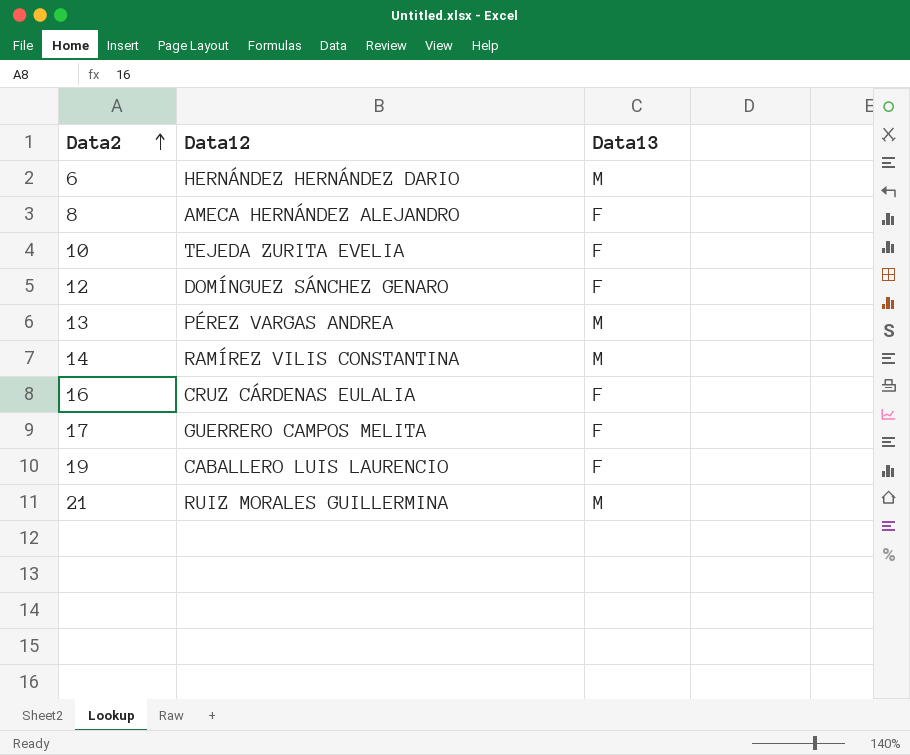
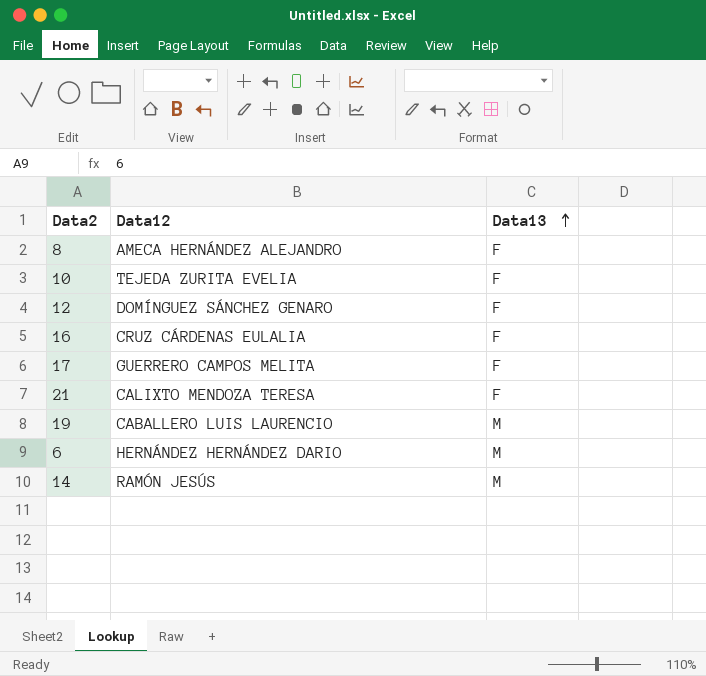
row order: Data2 ascending -> Data13 ascending
row 13: PÉREZ VARGAS ANDREA | M -> none
21 | Data12: RUIZ MORALES GUILLERMINA -> CALIXTO MENDOZA TERESA
21 | Data13: M -> F
19 | Data13: F -> M
14 | Data12: RAMÍREZ VILIS CONSTANTINA -> RAMÓN JESÚS

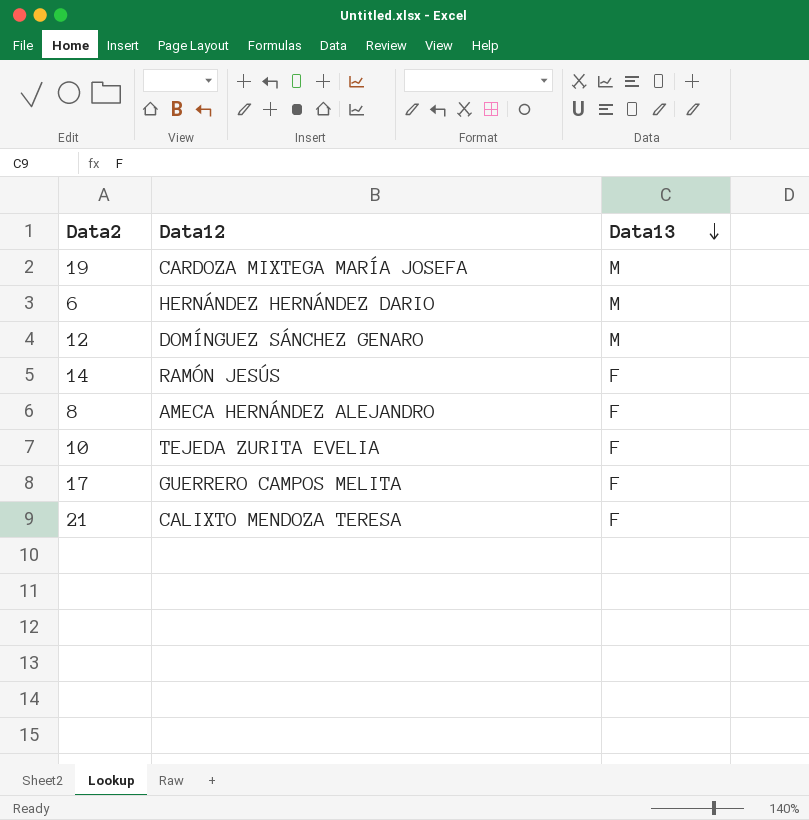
row order: Data13 ascending -> Data13 descending
row 16: CRUZ CÁRDENAS EULALIA | F -> none
19 | Data12: CABALLERO LUIS LAURENCIO -> CARDOZA MIXTEGA MARÍA JOSEFA
12 | Data13: F -> M
14 | Data13: M -> F

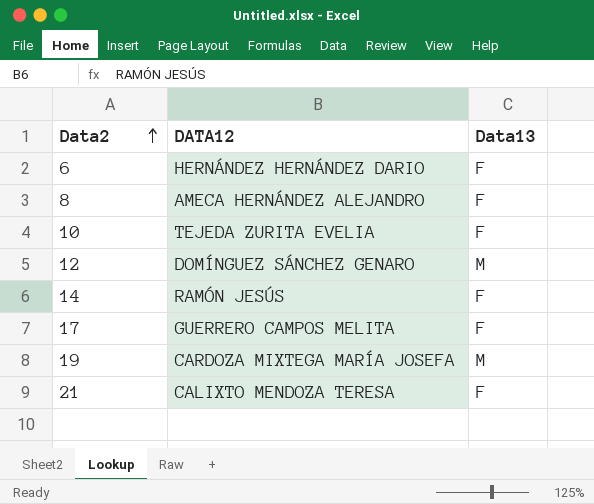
row order: Data13 descending -> Data2 ascending
column name: Data12 -> DATA12
6 | Data13: M -> F

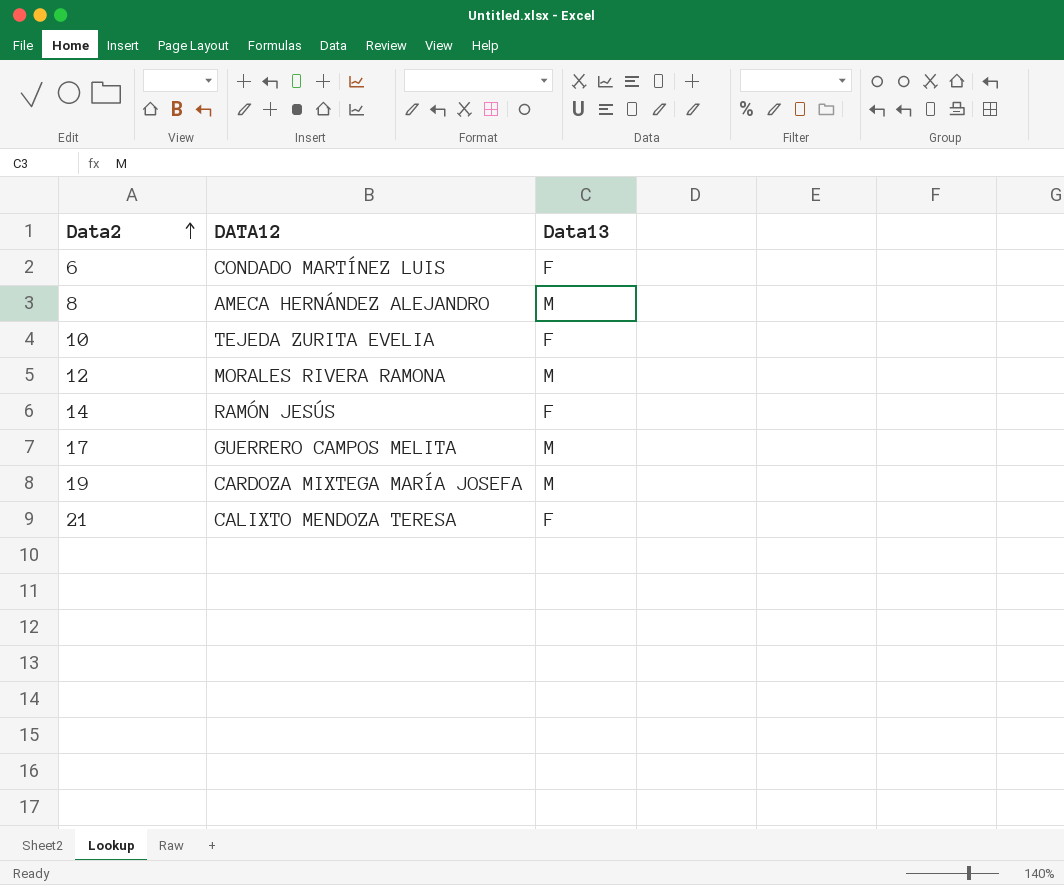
6 | DATA12: HERNÁNDEZ HERNÁNDEZ DARIO -> CONDADO MARTÍNEZ LUIS
8 | Data13: F -> M
12 | DATA12: DOMÍNGUEZ SÁNCHEZ GENARO -> MORALES RIVERA RAMONA
17 | Data13: F -> M

